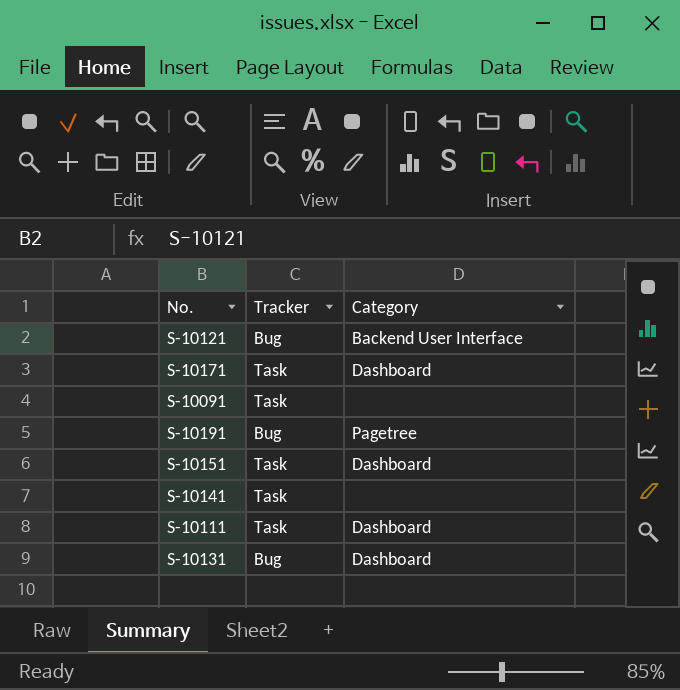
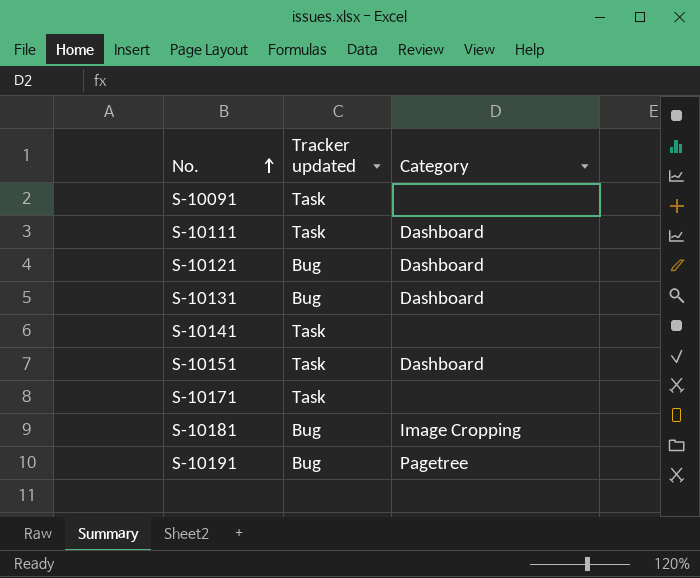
row order: none -> No. ascending
column name: Tracker -> Tracker updated
S-10121 | Category: Backend User Interface -> Dashboard
S-10171 | Category: Dashboard -> none
row S-10181: none -> Bug | Image Cropping

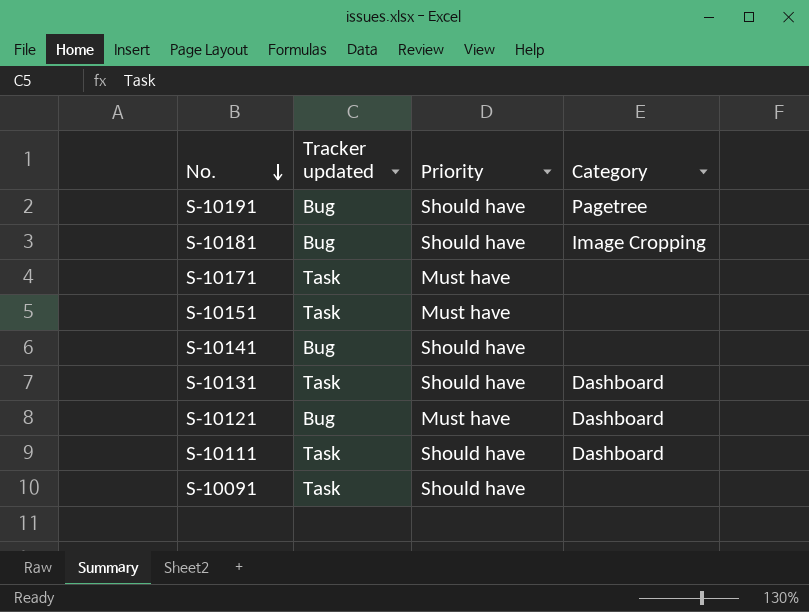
row order: No. ascending -> No. descending
column Priority | position: none -> 3
S-10151 | Category: Dashboard -> none
S-10141 | Tracker updated: Task -> Bug
S-10131 | Tracker updated: Bug -> Task

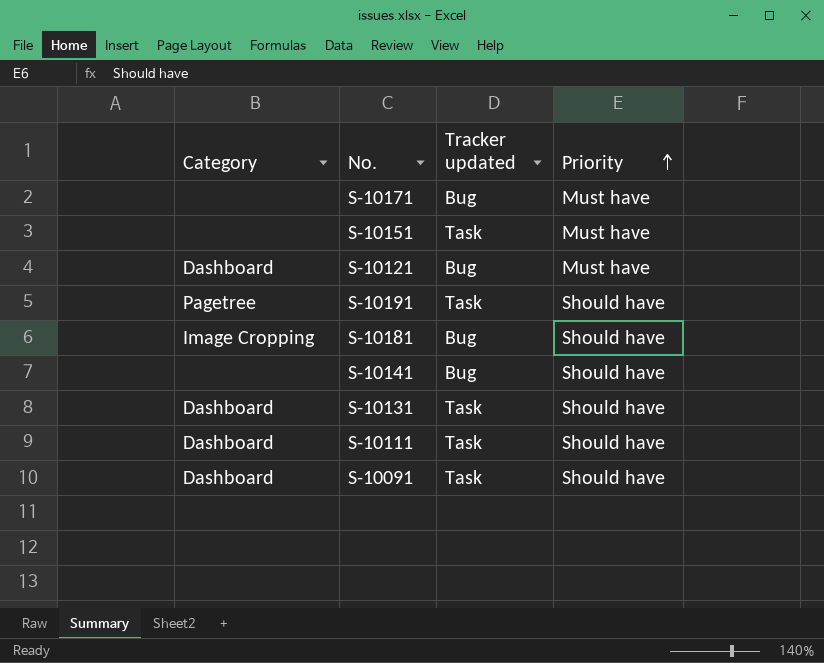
row order: No. descending -> Priority ascending
column Category | position: 4 -> 1
S-10171 | Tracker updated: Task -> Bug
S-10191 | Tracker updated: Bug -> Task
S-10091 | Category: none -> Dashboard

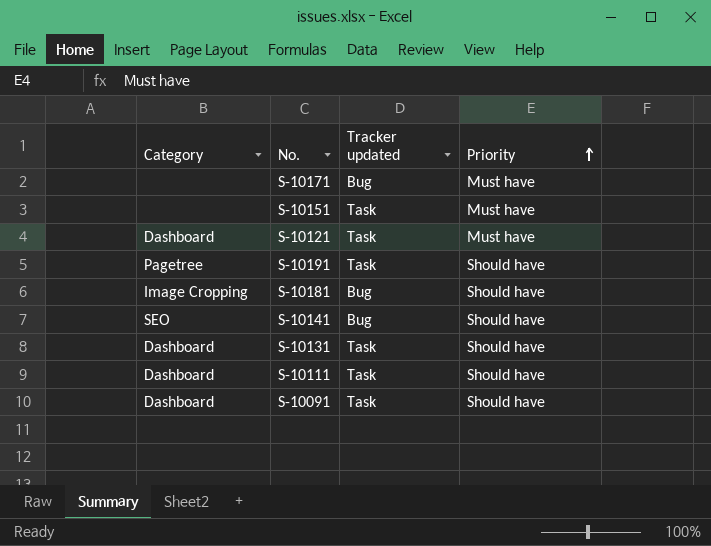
S-10121 | Tracker updated: Bug -> Task
S-10141 | Category: none -> SEO

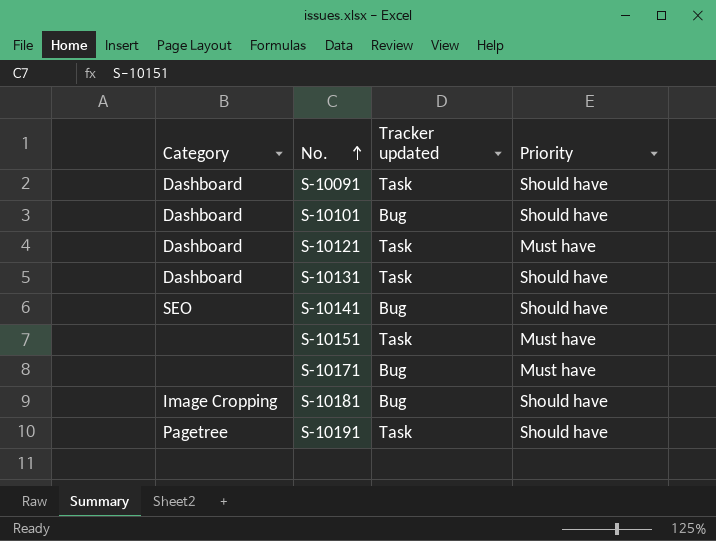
row order: Priority ascending -> No. ascending
row S-10111: Dashboard | Task | Should have -> none
row S-10101: none -> Dashboard | Bug | Should have

